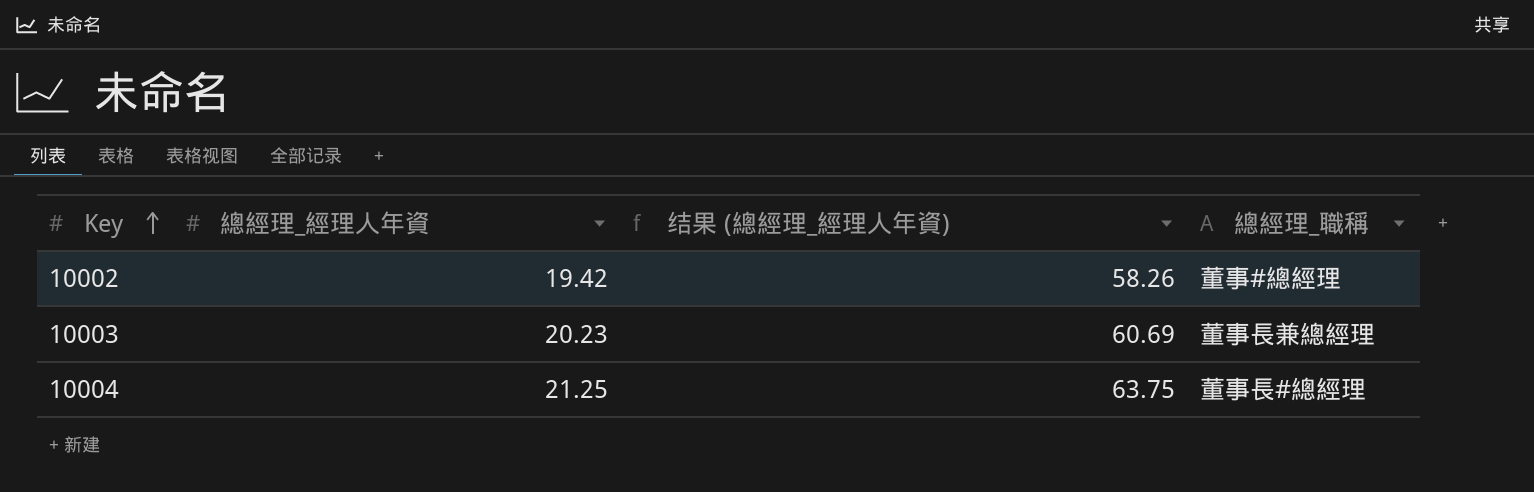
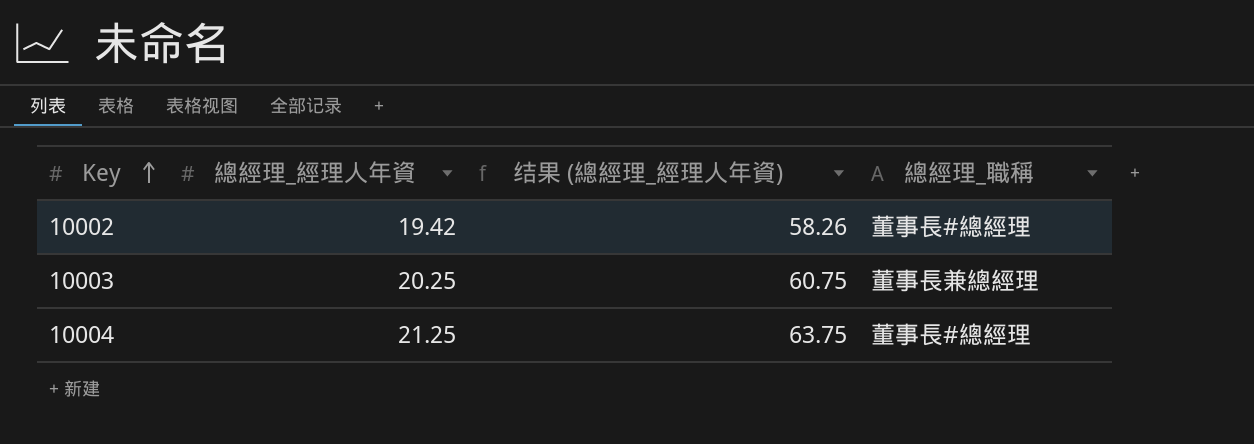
10002 | 總經理_職稱: 董事#總經理 -> 董事長#總經理
10003 | 總經理_經理人年資: 20.23 -> 20.25
10003 | 结果 (總經理_經理人年資): 60.69 -> 60.75

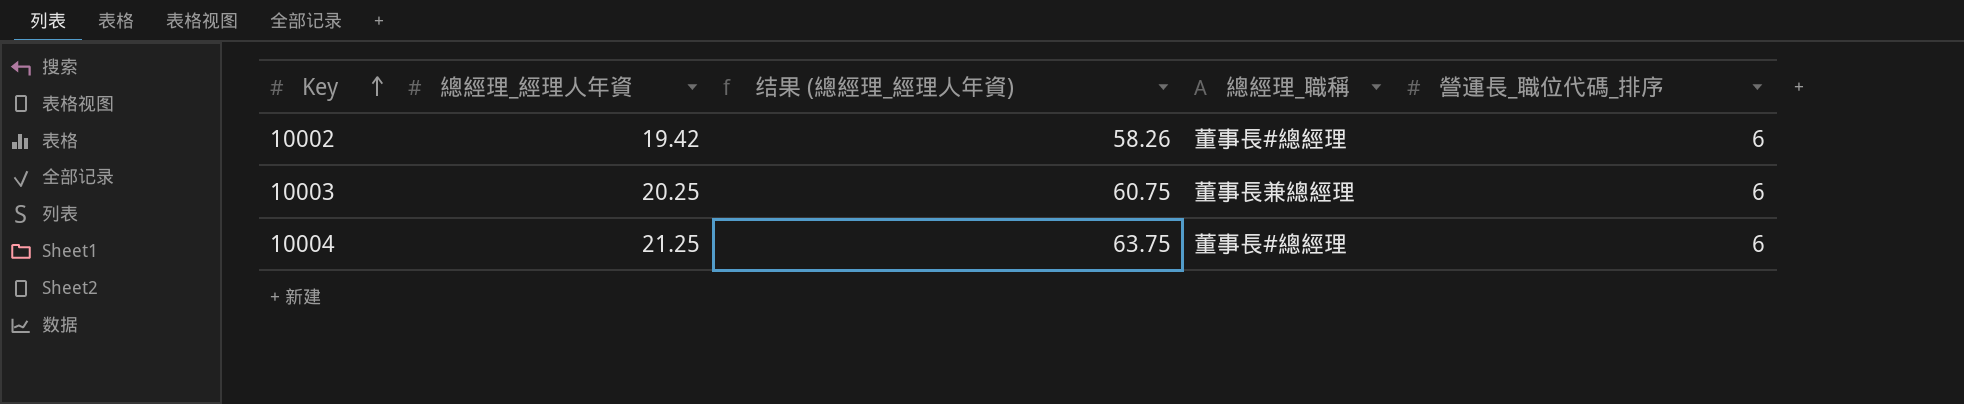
column 營運長_職位代碼_排序 | position: none -> 5

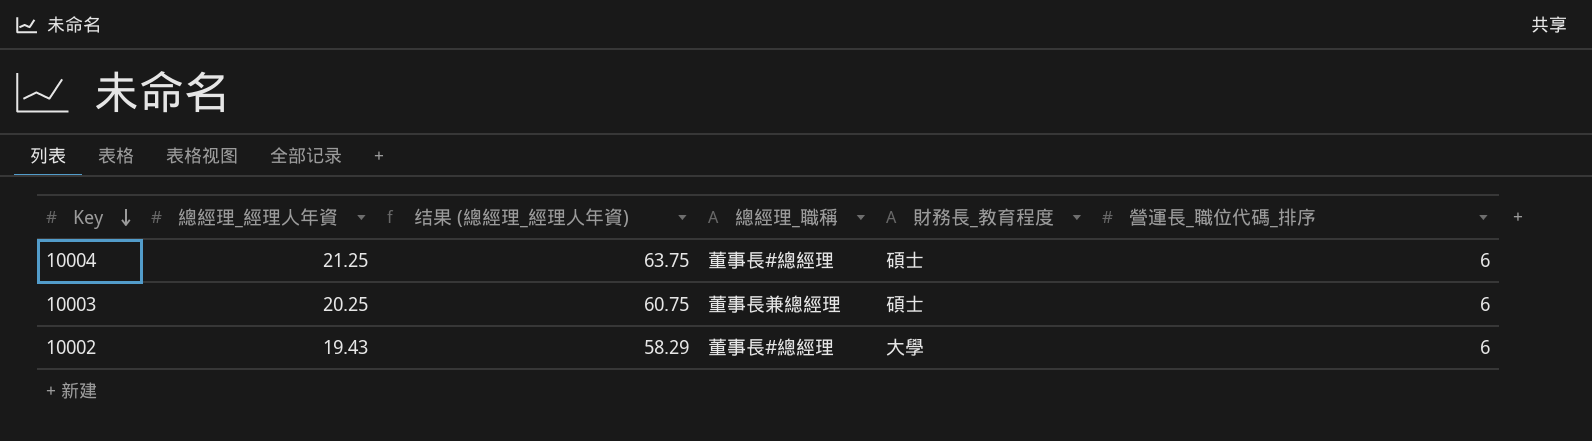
row order: Key ascending -> Key descending
column 財務長_教育程度 | position: none -> 5
10002 | 總經理_經理人年資: 19.42 -> 19.43
10002 | 结果 (總經理_經理人年資): 58.26 -> 58.29

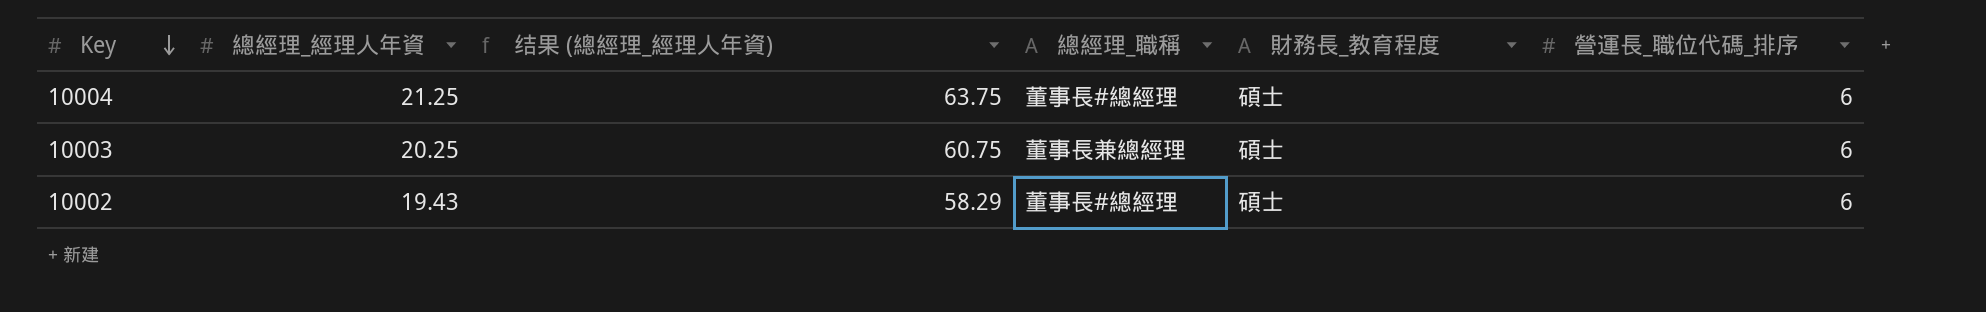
10002 | 財務長_教育程度: 大學 -> 碩士

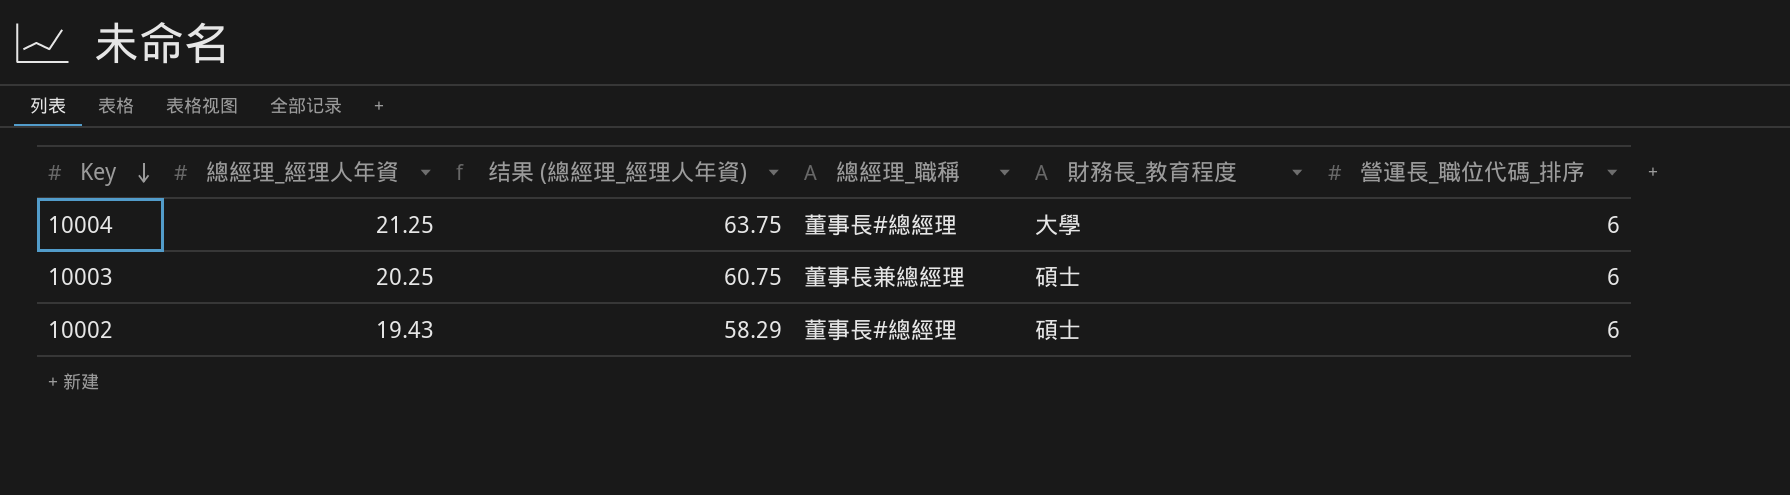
10004 | 財務長_教育程度: 碩士 -> 大學

